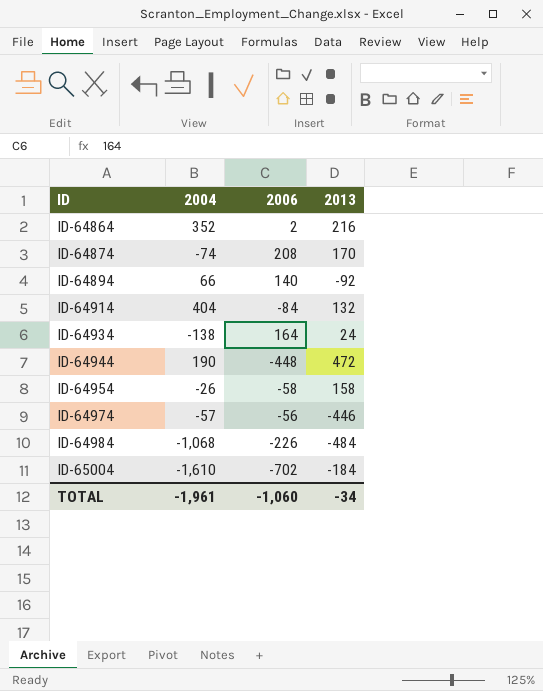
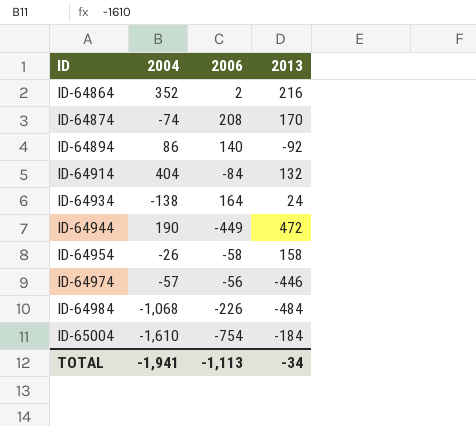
ID-64894 | 2004: 66 -> 86
ID-64944 | 2006: -448 -> -449
ID-65004 | 2006: -702 -> -754
TOTAL | 2004: -1,961 -> -1,941
TOTAL | 2006: -1,060 -> -1,113

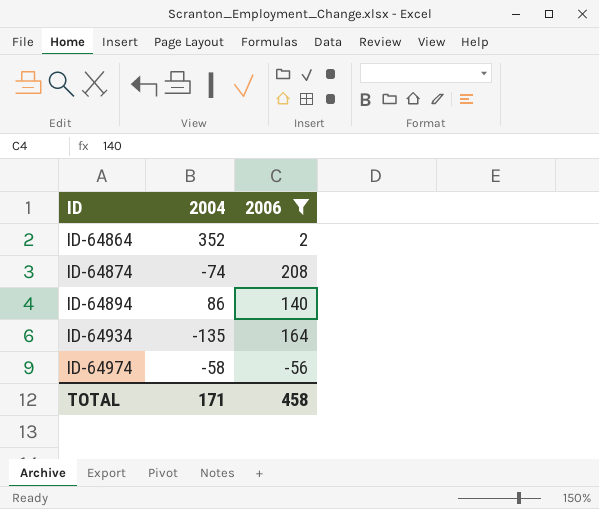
filter: none -> 2006 >= -56
column 2013 | position: 4 -> none
ID-64934 | 2004: -138 -> -135
ID-64974 | 2004: -57 -> -58
TOTAL | 2004: -1,941 -> 171
TOTAL | 2006: -1,113 -> 458

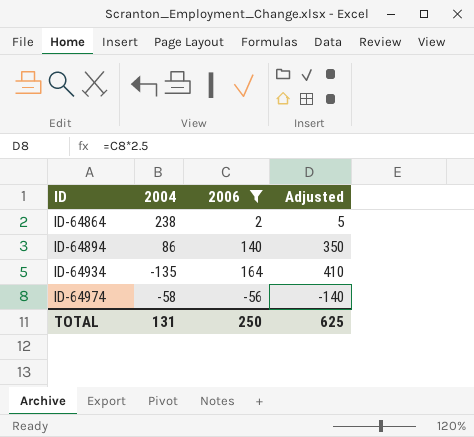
column Adjusted | formula: none -> [2006] * 2.5
row ID-64874: -74 | 208 -> none
ID-64864 | 2004: 352 -> 238
TOTAL | 2004: 171 -> 131
TOTAL | 2006: 458 -> 250

